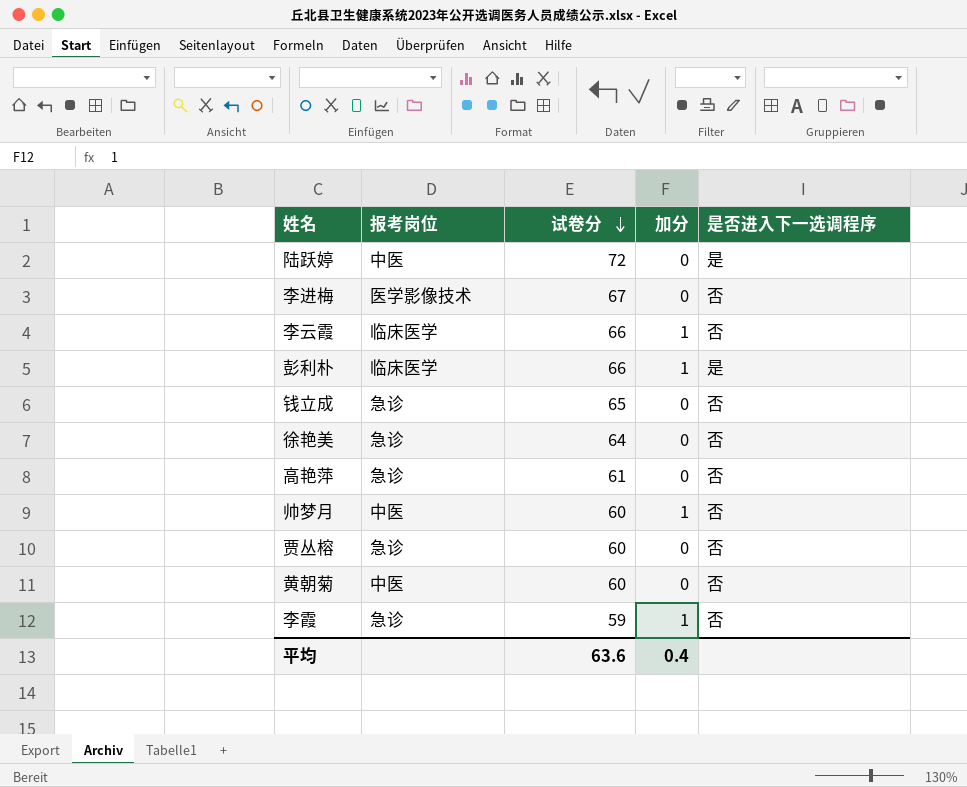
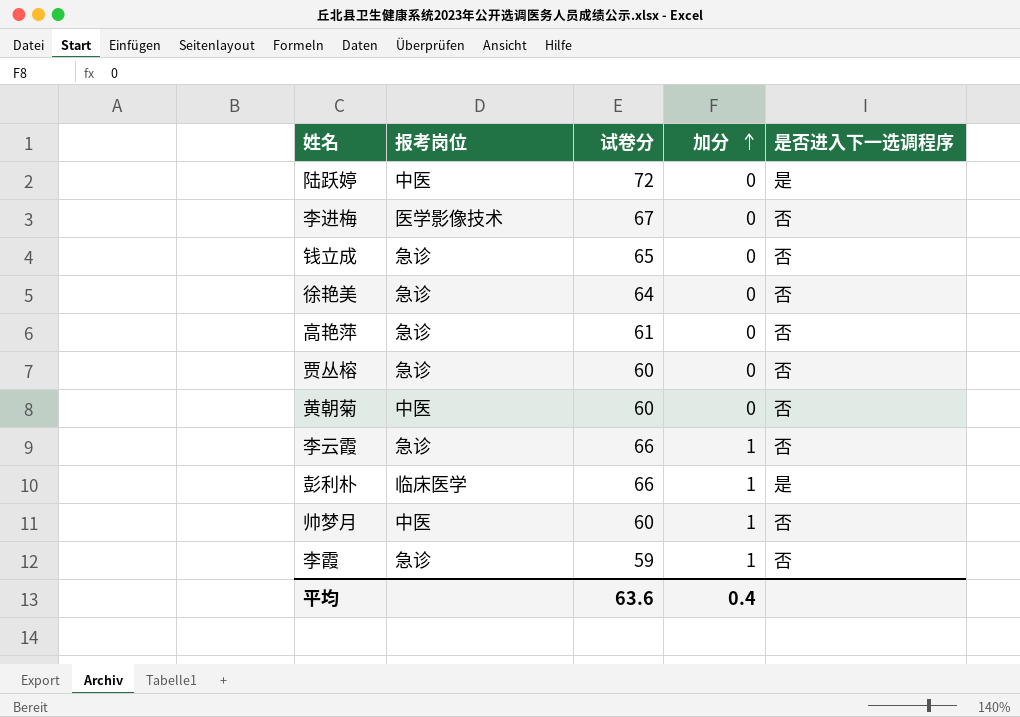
row order: 试卷分 descending -> 加分 ascending
李云霞 | 报考岗位: 临床医学 -> 急诊

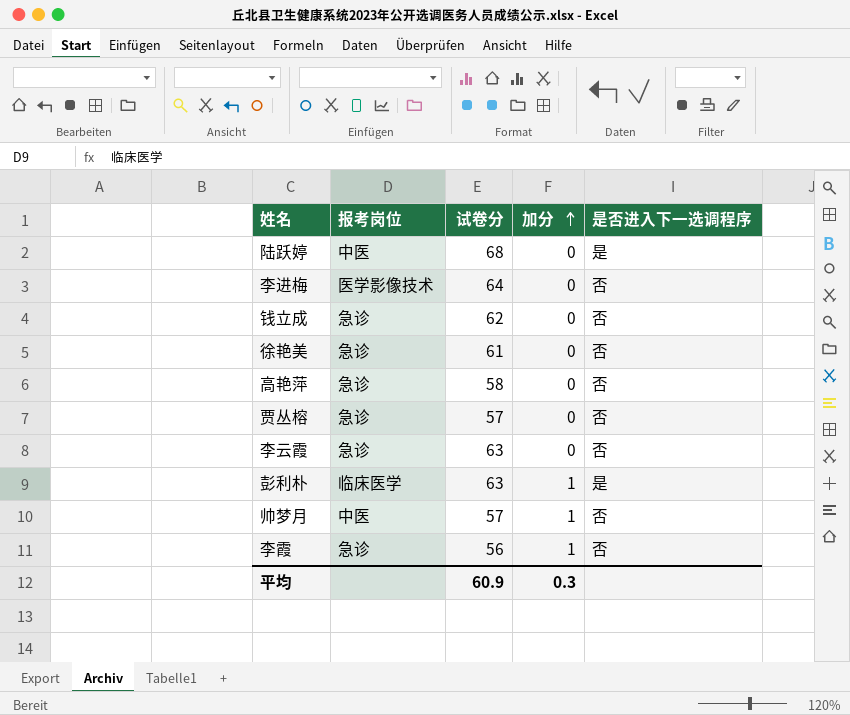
row 黄朝菊: 中医 | 60 | 0 | 否 -> none
陆跃婷 | 试卷分: 72 -> 68
李进梅 | 试卷分: 67 -> 64
钱立成 | 试卷分: 65 -> 62
徐艳美 | 试卷分: 64 -> 61
高艳萍 | 试卷分: 61 -> 58
贾丛榕 | 试卷分: 60 -> 57
李云霞 | 试卷分: 66 -> 63
李云霞 | 加分: 1 -> 0
彭利朴 | 试卷分: 66 -> 63
帅梦月 | 试卷分: 60 -> 57
李霞 | 试卷分: 59 -> 56
平均 | 试卷分: 63.6 -> 60.9
平均 | 加分: 0.4 -> 0.3

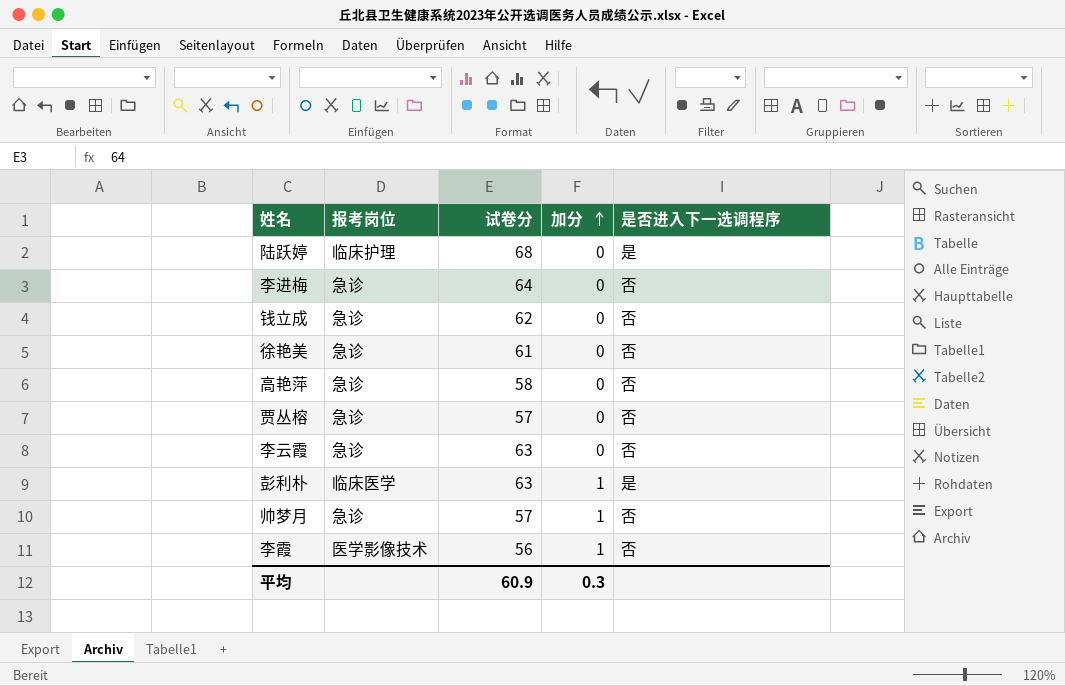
陆跃婷 | 报考岗位: 中医 -> 临床护理
李进梅 | 报考岗位: 医学影像技术 -> 急诊
帅梦月 | 报考岗位: 中医 -> 急诊
李霞 | 报考岗位: 急诊 -> 医学影像技术

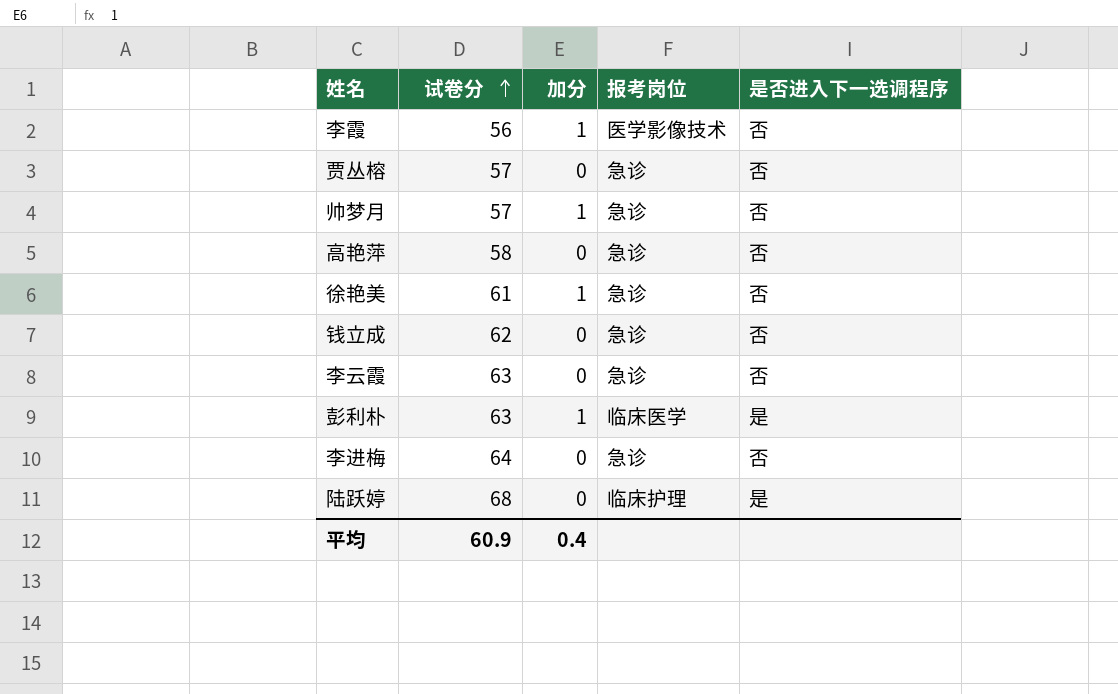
row order: 加分 ascending -> 试卷分 ascending
column 报考岗位 | position: 2 -> 4
徐艳美 | 加分: 0 -> 1
平均 | 加分: 0.3 -> 0.4

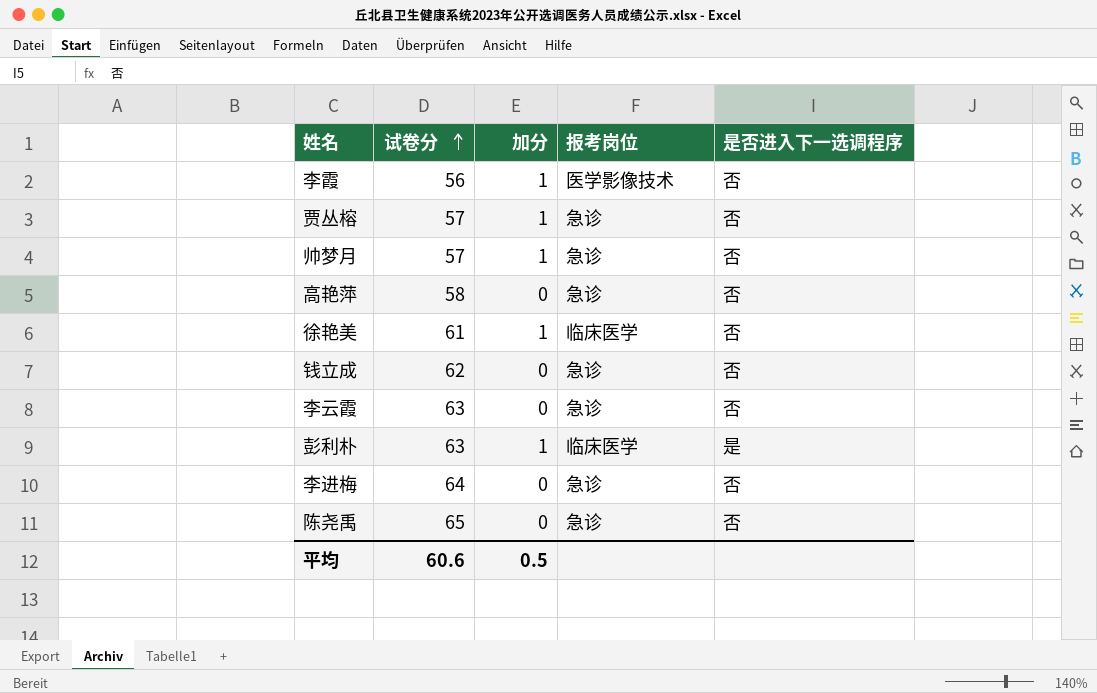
row 陆跃婷: 68 | 0 | 临床护理 | 是 -> none
贾丛榕 | 加分: 0 -> 1
徐艳美 | 报考岗位: 急诊 -> 临床医学
row 陈尧禹: none -> 65 | 0 | 急诊 | 否
平均 | 试卷分: 60.9 -> 60.6
平均 | 加分: 0.4 -> 0.5

